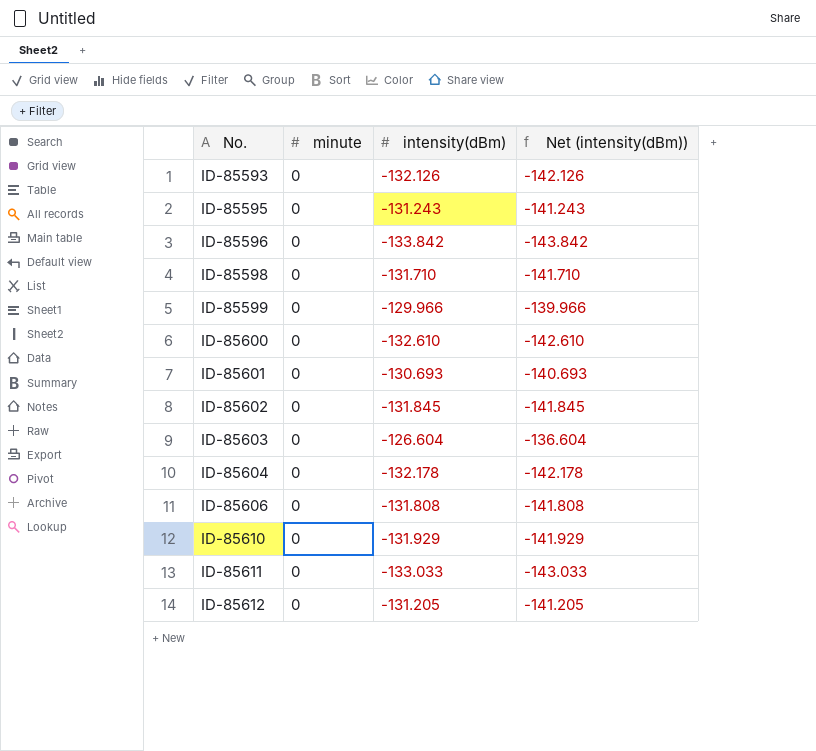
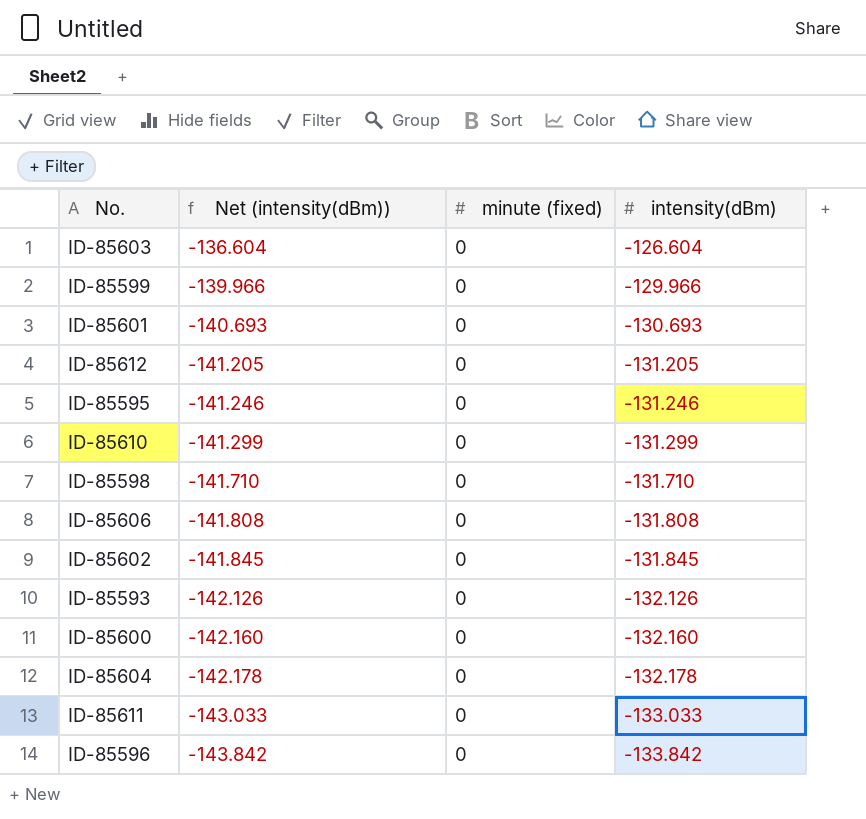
row order: No. ascending -> Net (intensity(dBm)) descending
column Net (intensity(dBm)) | position: 4 -> 2
column name: minute -> minute (fixed)
ID-85595 | Net (intensity(dBm)): -141.243 -> -141.246
ID-85595 | intensity(dBm): -131.243 -> -131.246
ID-85610 | Net (intensity(dBm)): -141.929 -> -141.299
ID-85610 | intensity(dBm): -131.929 -> -131.299
ID-85600 | Net (intensity(dBm)): -142.610 -> -142.160
ID-85600 | intensity(dBm): -132.610 -> -132.160

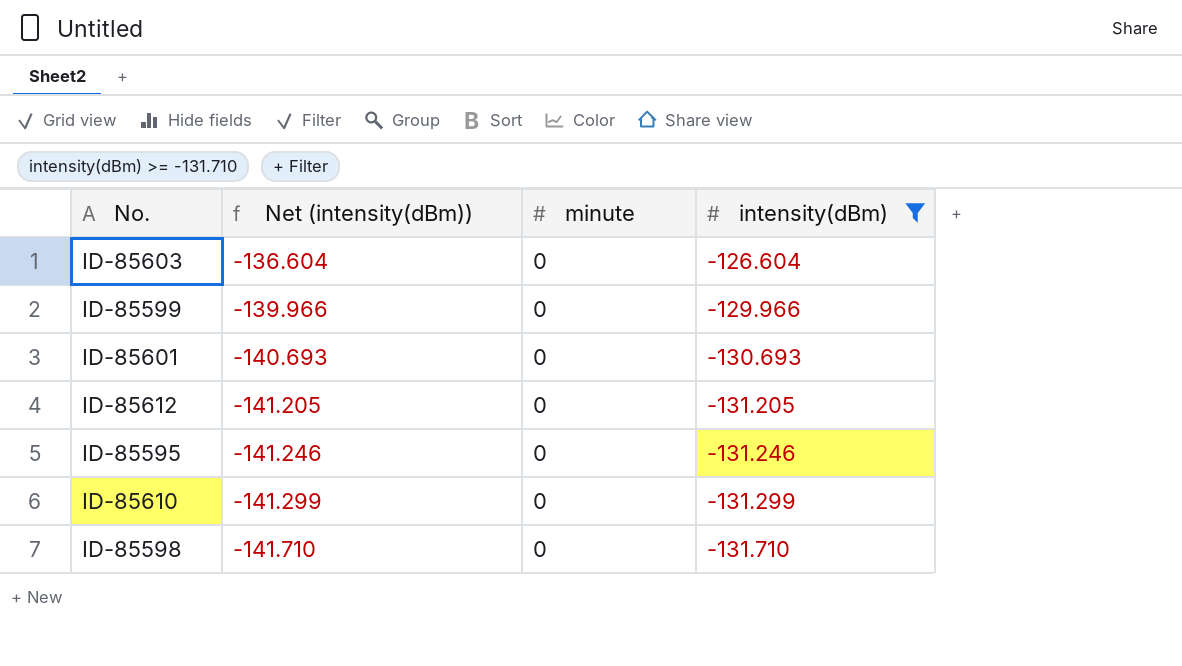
filter: none -> intensity(dBm) >= -131.710
column name: minute (fixed) -> minute

